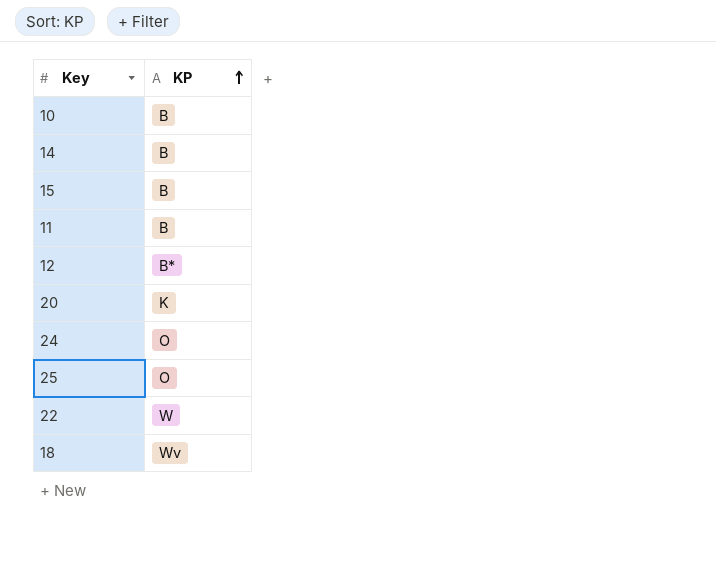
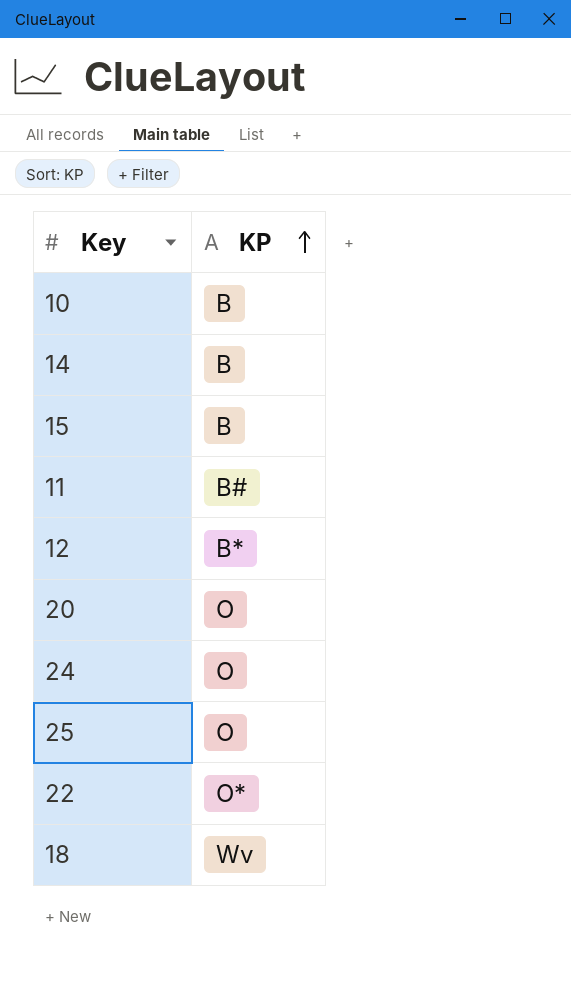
11 | KP: B -> B#
20 | KP: K -> O
22 | KP: W -> O*

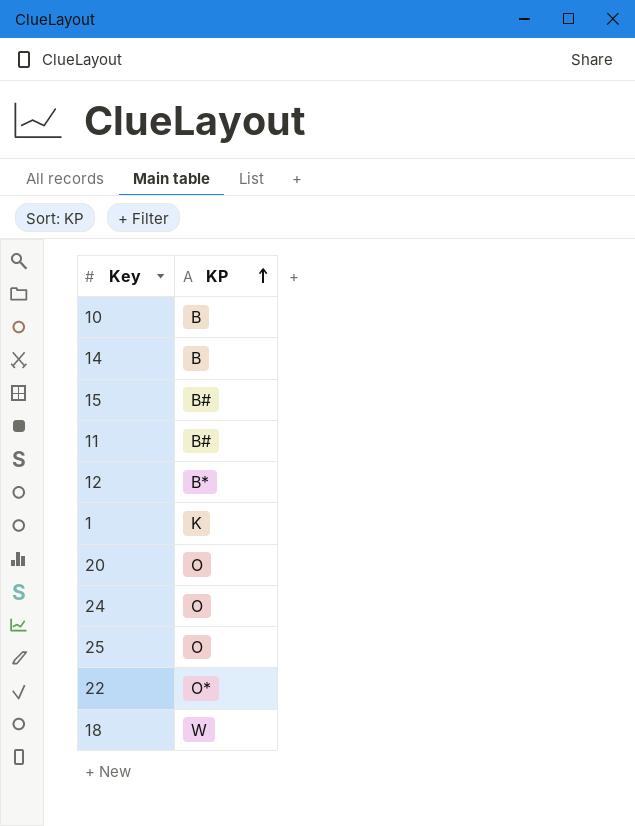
15 | KP: B -> B#
row 1: none -> K
18 | KP: Wv -> W

